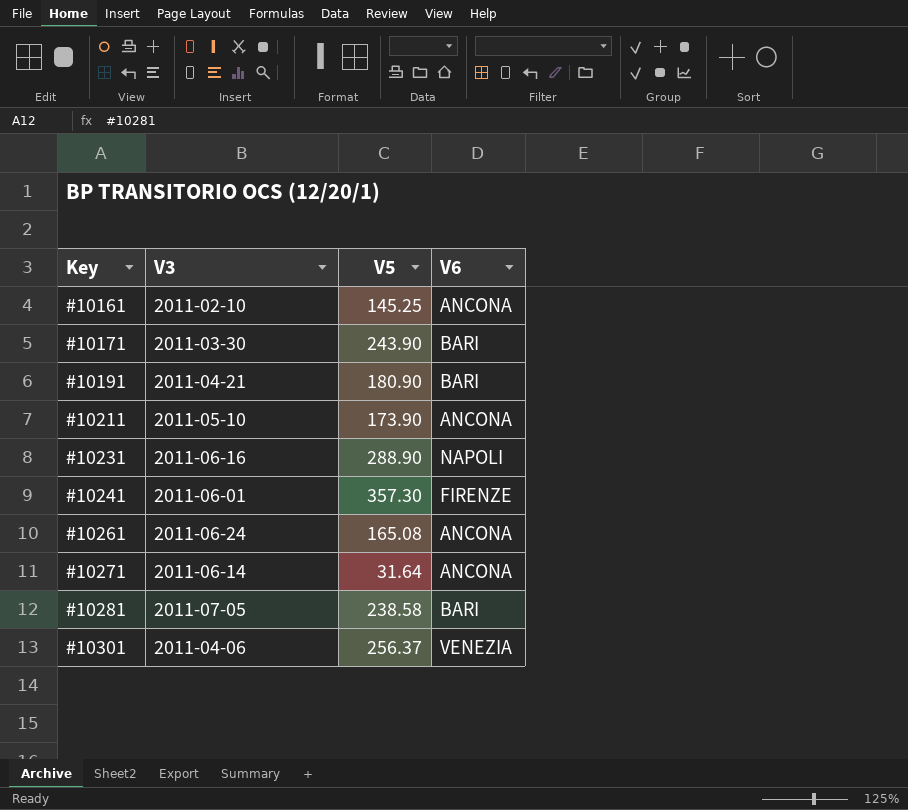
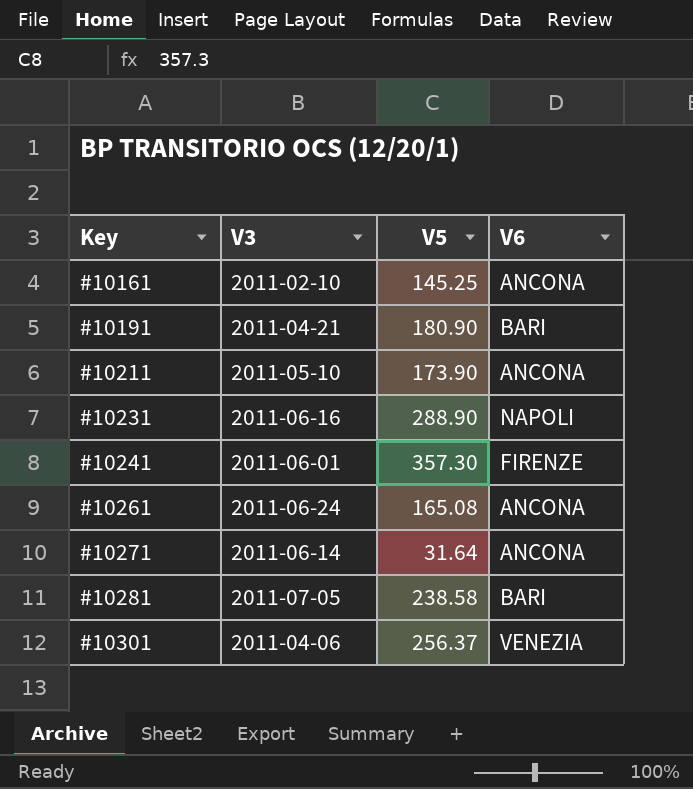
row #10171: 2011-03-30 | 243.90 | BARI -> none

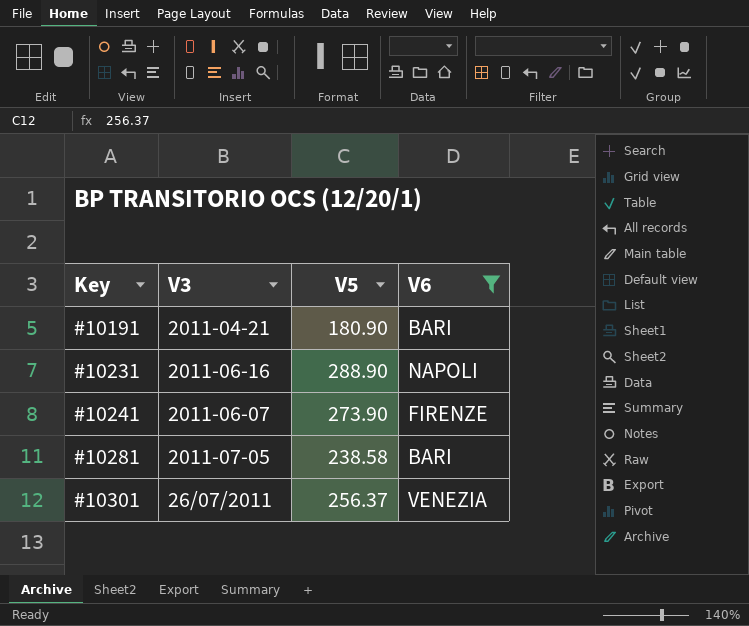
filter: none -> V6 != ANCONA
#10241 | V3: 2011-06-01 -> 2011-06-07
#10241 | V5: 357.30 -> 273.90
#10301 | V3: 2011-04-06 -> 26/07/2011

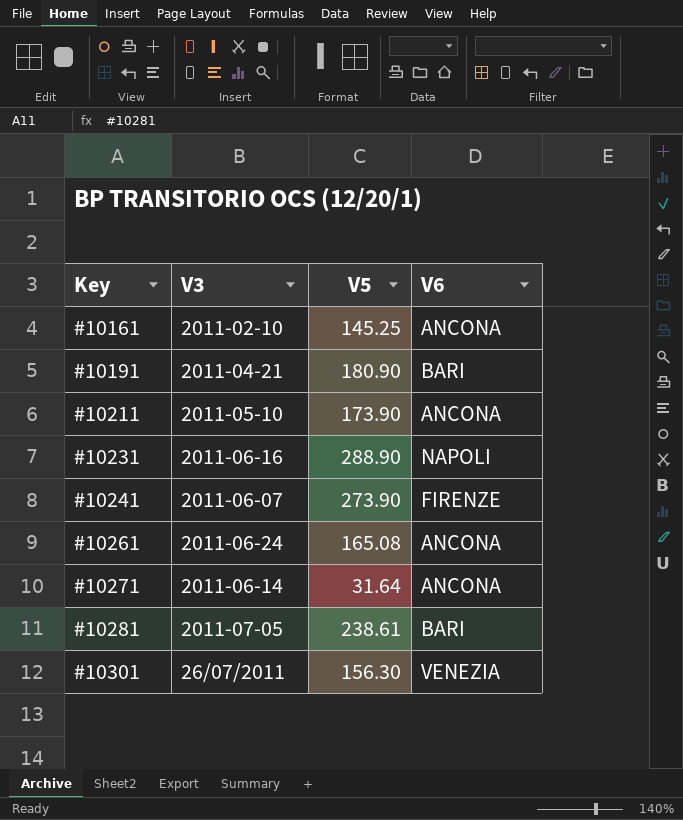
filter: V6 != ANCONA -> none
#10281 | V5: 238.58 -> 238.61
#10301 | V5: 256.37 -> 156.30

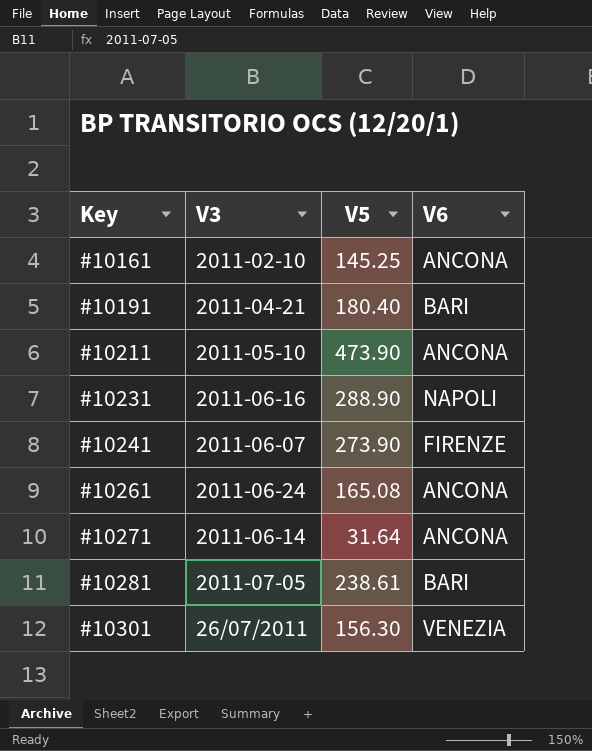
#10191 | V5: 180.90 -> 180.40
#10211 | V5: 173.90 -> 473.90

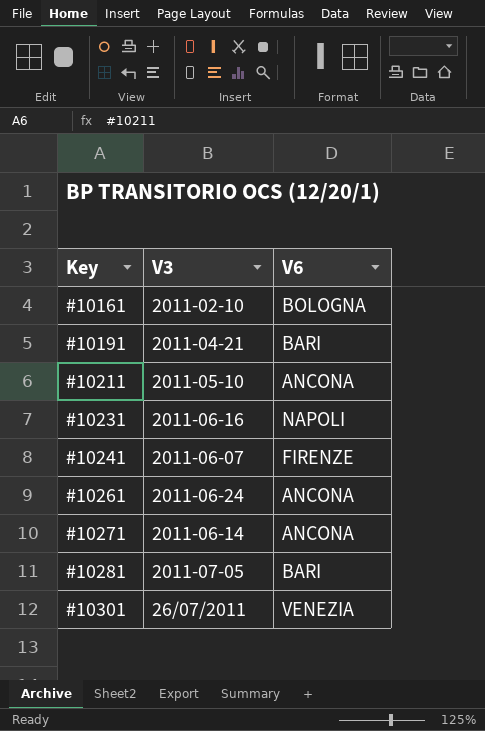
column V5 | position: 3 -> none
#10161 | V6: ANCONA -> BOLOGNA

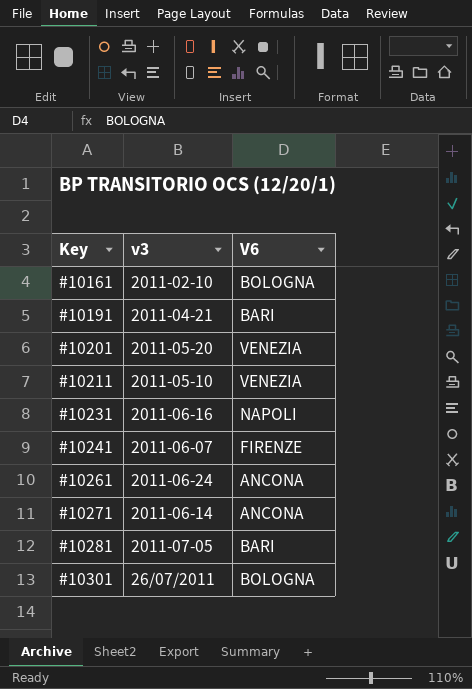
column name: V3 -> v3
row #10201: none -> 2011-05-20 | VENEZIA
#10211 | V6: ANCONA -> VENEZIA
#10301 | V6: VENEZIA -> BOLOGNA

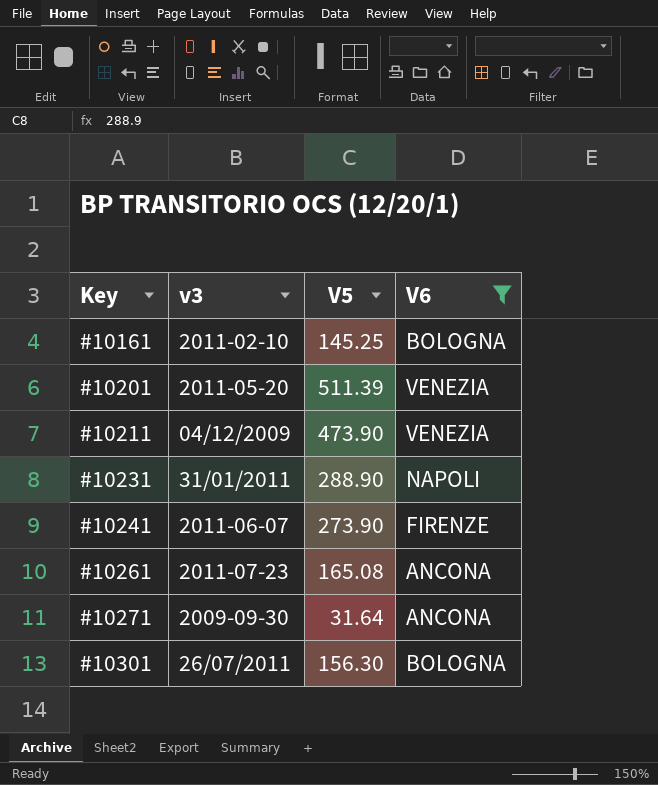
filter: none -> V6 != BARI
column V5 | position: none -> 3
#10211 | v3: 2011-05-10 -> 04/12/2009
#10231 | v3: 2011-06-16 -> 31/01/2011
#10261 | v3: 2011-06-24 -> 2011-07-23
#10271 | v3: 2011-06-14 -> 2009-09-30

